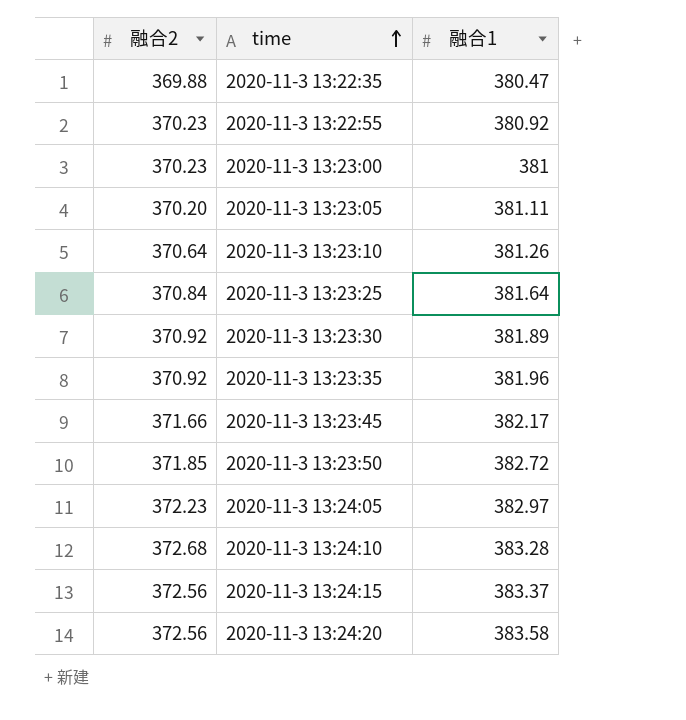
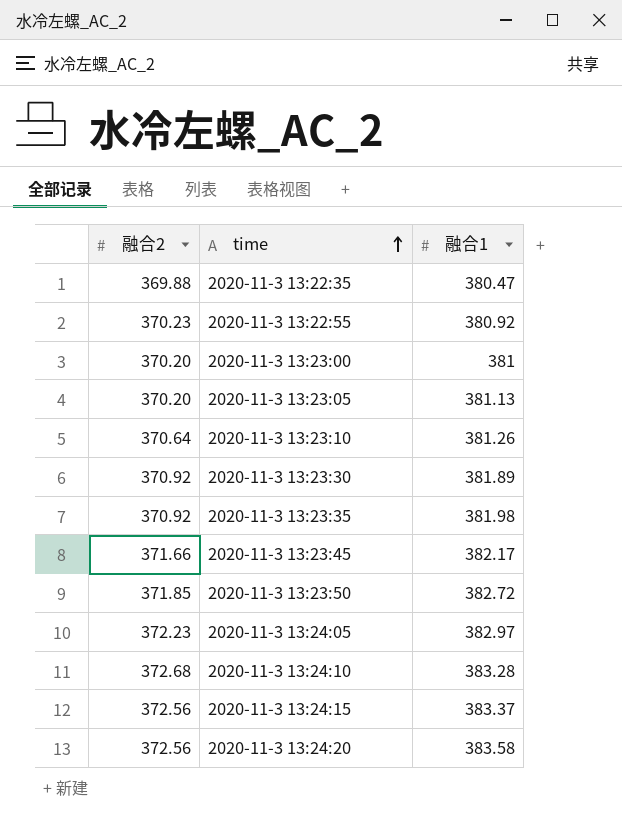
row 2020-11-3 13:23:25: 370.84 | 381.64 -> none
2020-11-3 13:23:00 | 融合2: 370.23 -> 370.20
2020-11-3 13:23:05 | 融合1: 381.11 -> 381.13
2020-11-3 13:23:35 | 融合1: 381.96 -> 381.98

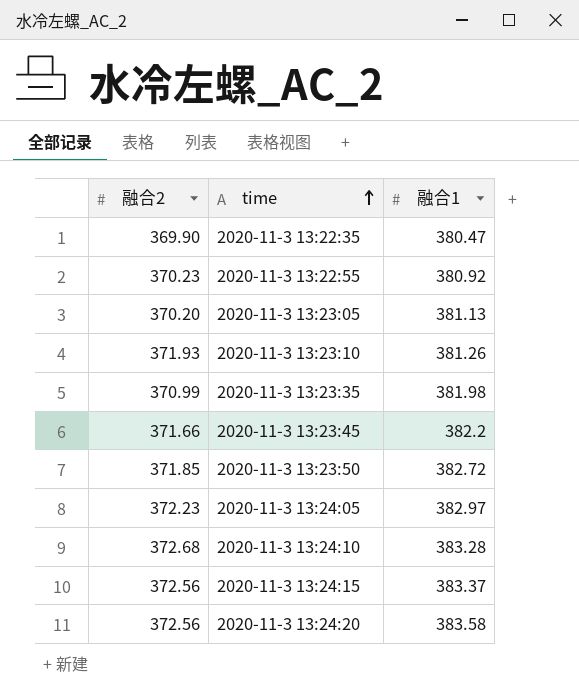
row 2020-11-3 13:23:00: 370.20 | 381 -> none
row 2020-11-3 13:23:30: 370.92 | 381.89 -> none
2020-11-3 13:22:35 | 融合2: 369.88 -> 369.90
2020-11-3 13:23:10 | 融合2: 370.64 -> 371.93
2020-11-3 13:23:35 | 融合2: 370.92 -> 370.99
2020-11-3 13:23:45 | 融合1: 382.17 -> 382.2

